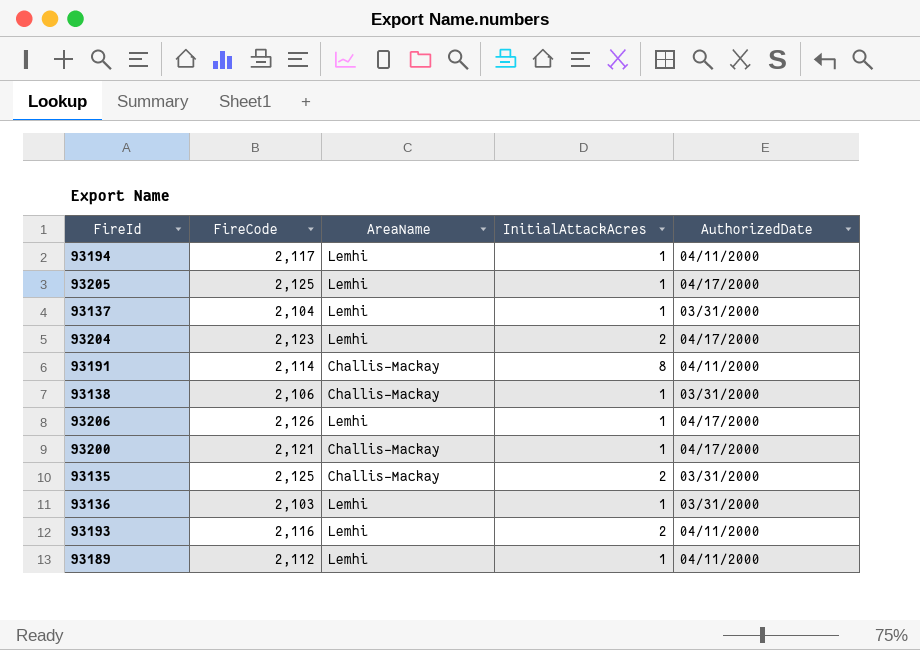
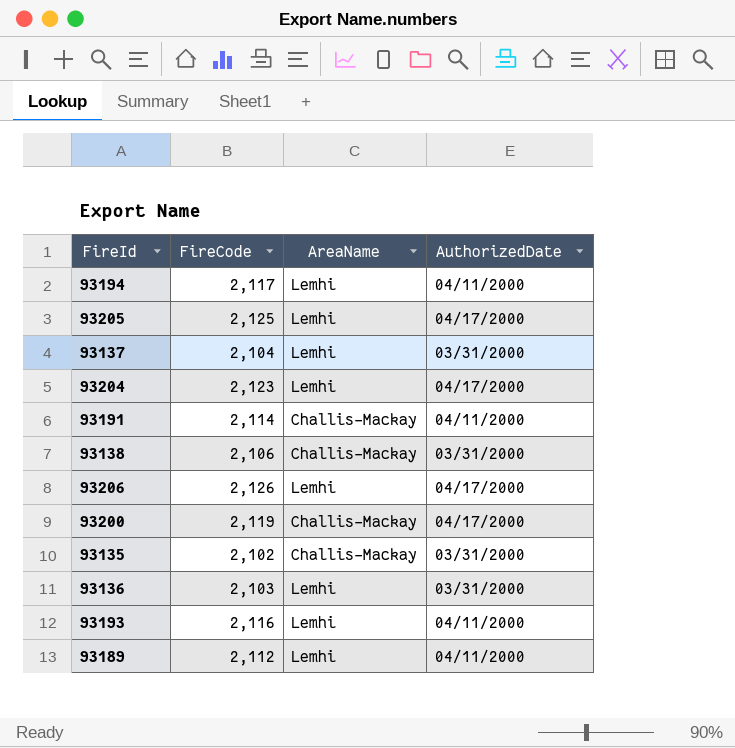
column InitialAttackAcres | position: 4 -> none
93200 | FireCode: 2,121 -> 2,119
93135 | FireCode: 2,125 -> 2,102

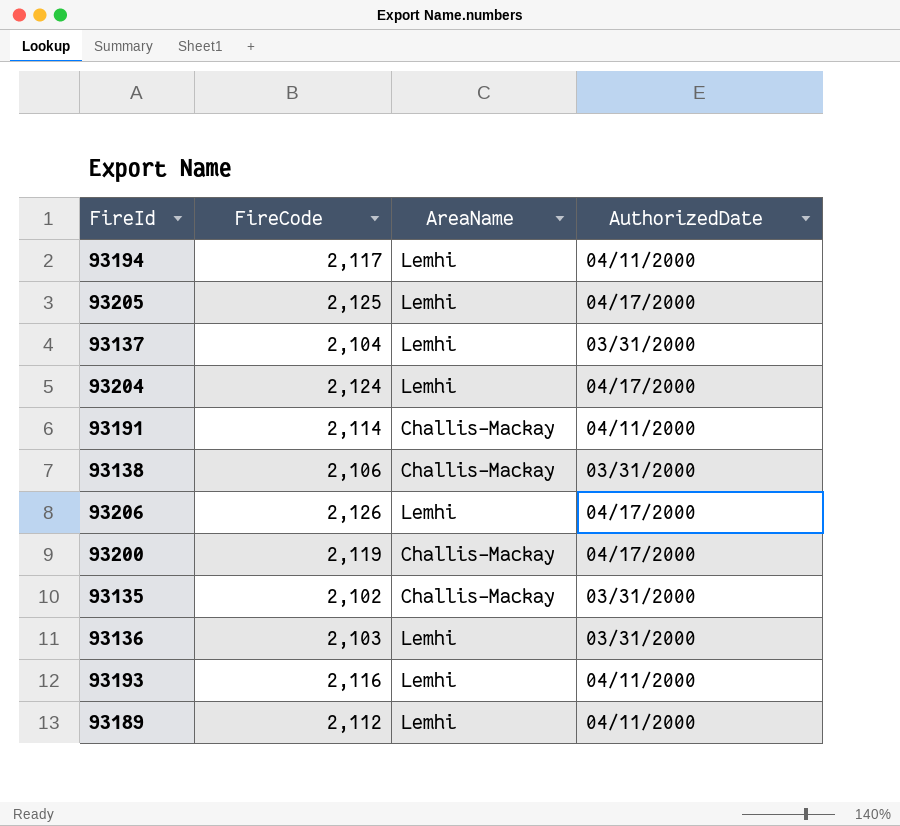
93204 | FireCode: 2,123 -> 2,124

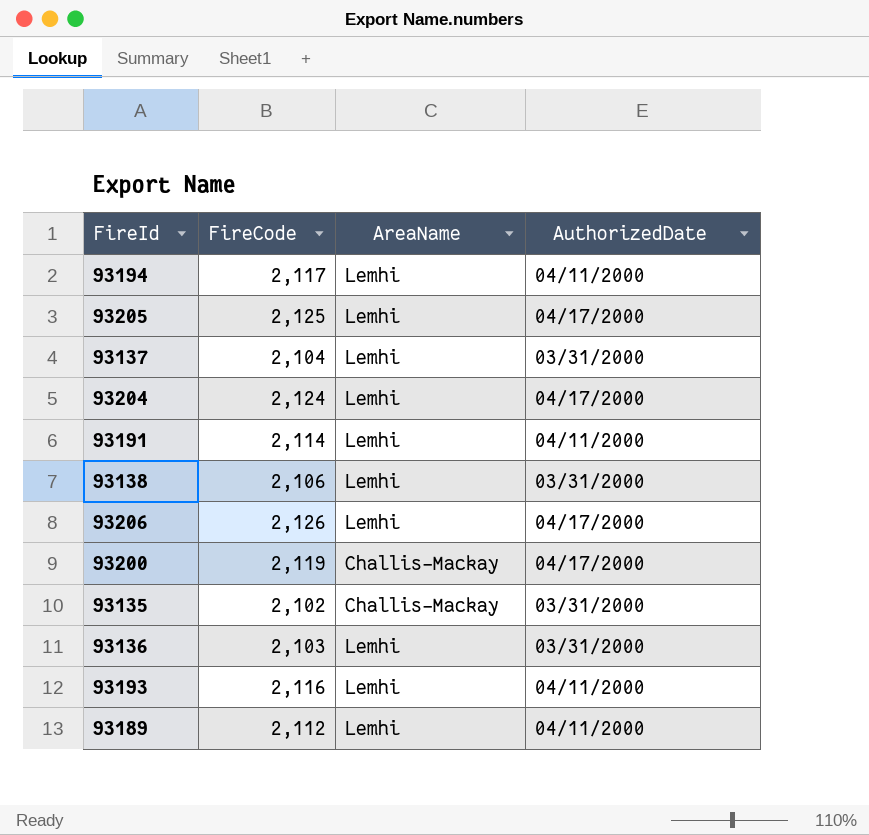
93191 | AreaName: Challis-Mackay -> Lemhi
93138 | AreaName: Challis-Mackay -> Lemhi

